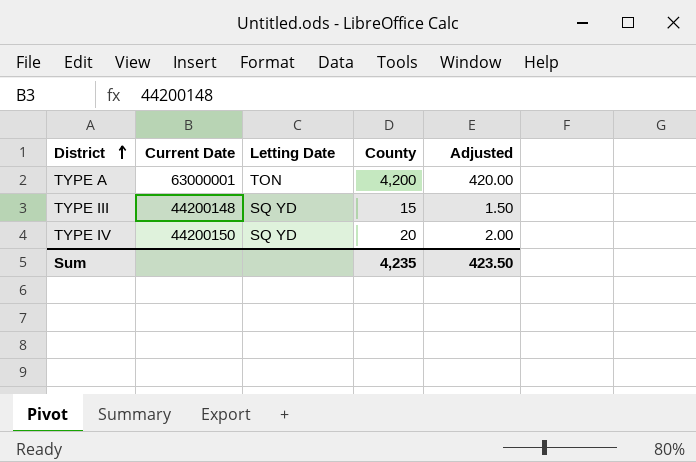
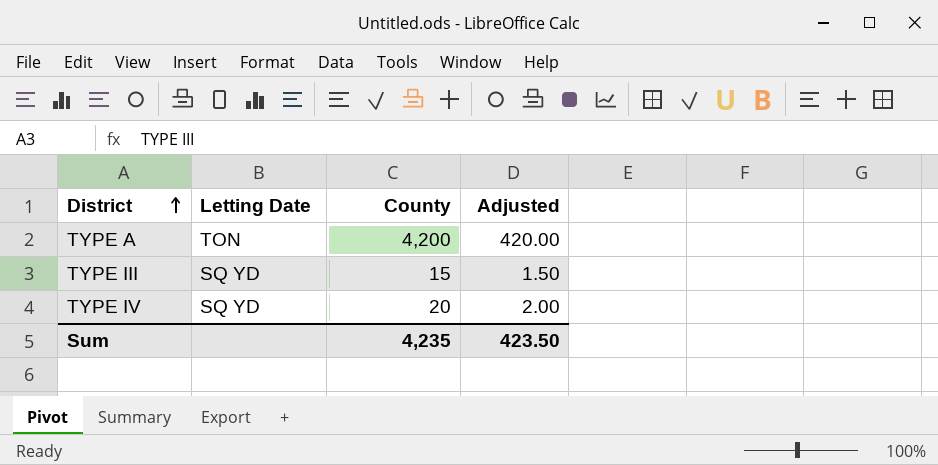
column Current Date | position: 2 -> none

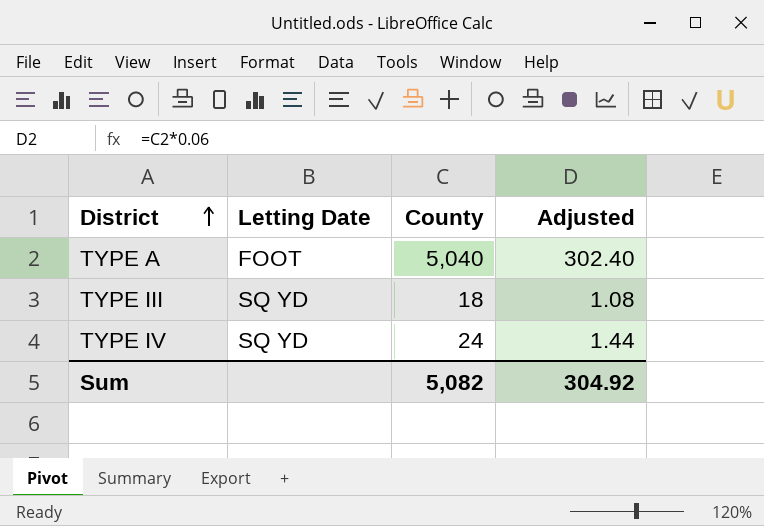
column Adjusted | formula: [County] * 0.1 -> [County] * 0.06
TYPE A | Letting Date: TON -> FOOT
TYPE A | County: 4,200 -> 5,040
TYPE III | County: 15 -> 18
TYPE IV | County: 20 -> 24
Sum | County: 4,235 -> 5,082
Sum | Adjusted: 423.50 -> 304.92

